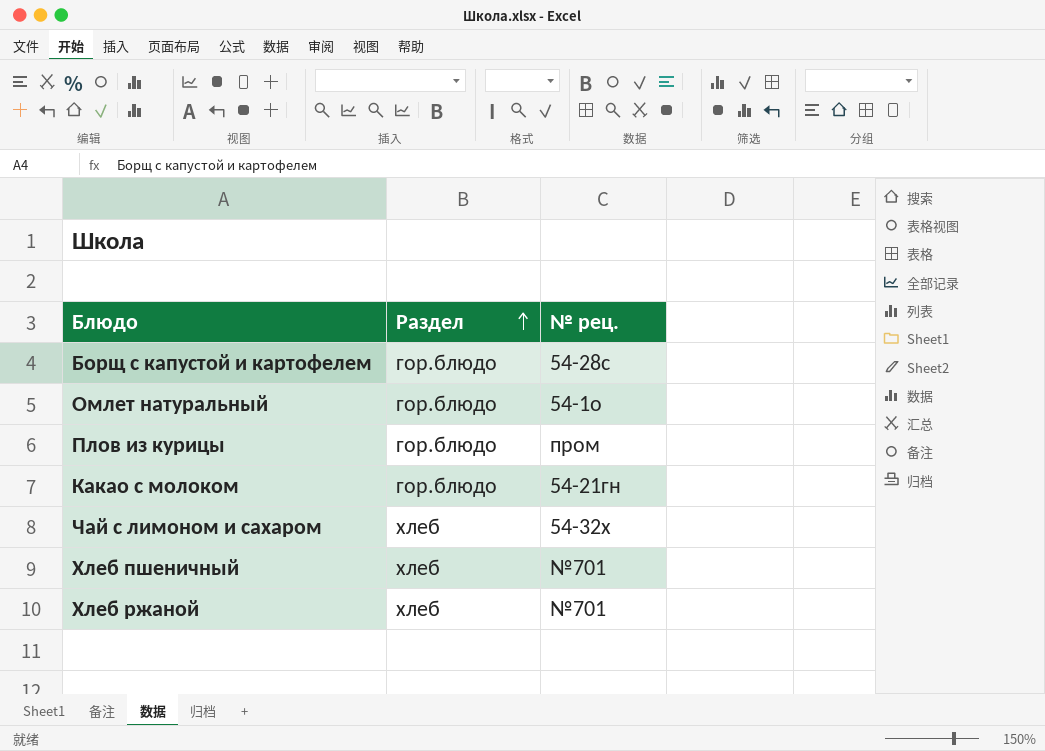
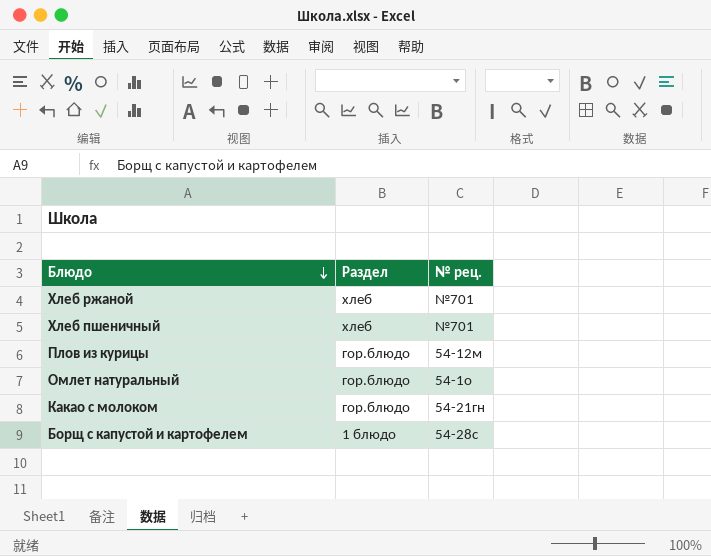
row order: Раздел ascending -> Блюдо descending
row Чай с лимоном и сахаром: хлеб | 54-32х -> none
Плов из курицы | № рец.: пром -> 54-12м
Борщ с капустой и картофелем | Раздел: гор.блюдо -> 1 блюдо

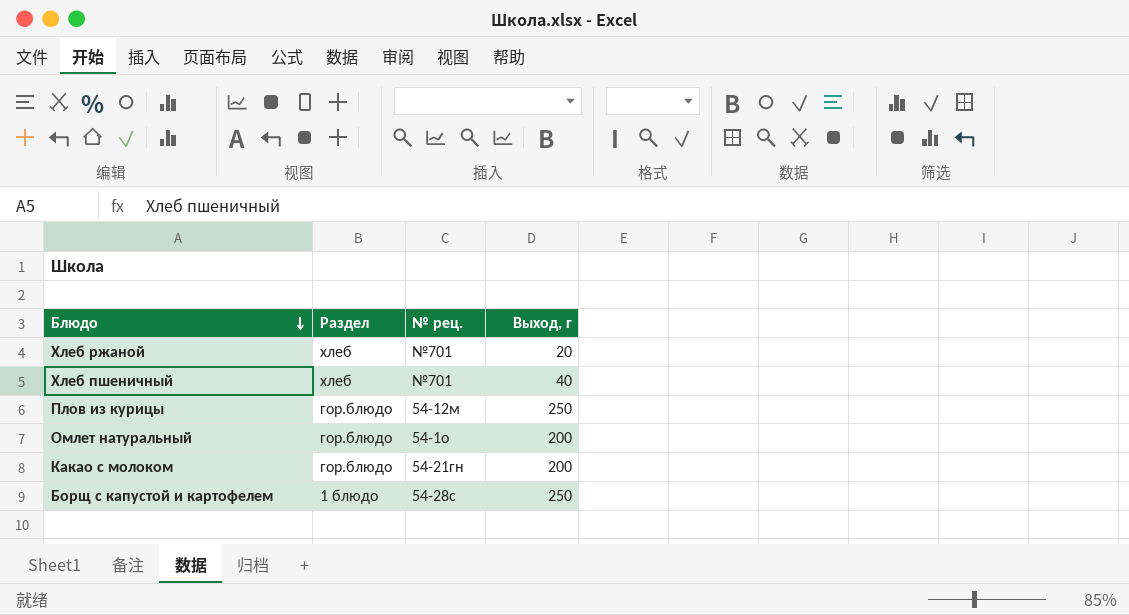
column Выход, г | position: none -> 4

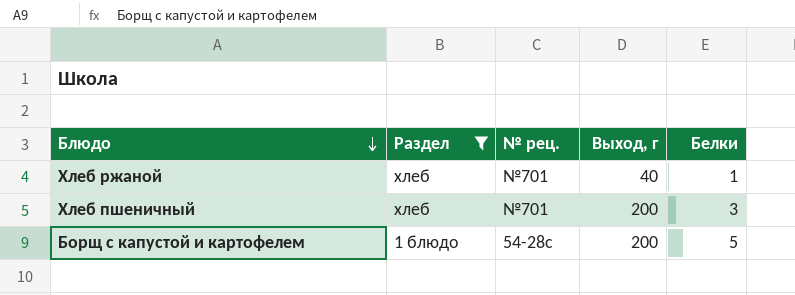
filter: none -> Раздел != гор.блюдо
column Белки | position: none -> 5
Хлеб ржаной | Выход, г: 20 -> 40
Хлеб пшеничный | Выход, г: 40 -> 200
Борщ с капустой и картофелем | Выход, г: 250 -> 200

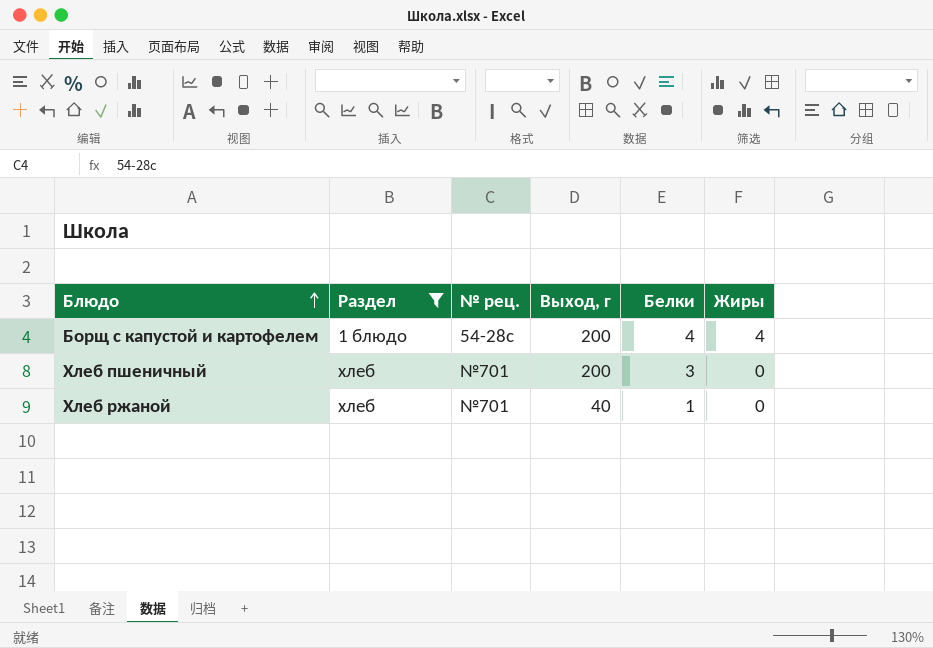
row order: Блюдо descending -> Блюдо ascending
column Жиры | position: none -> 6
Борщ с капустой и картофелем | Белки: 5 -> 4

